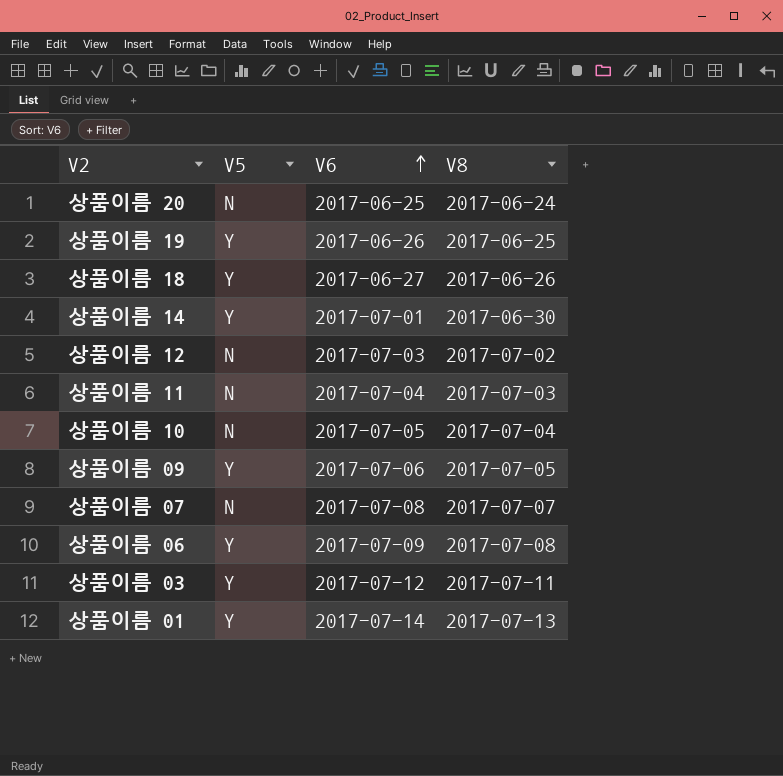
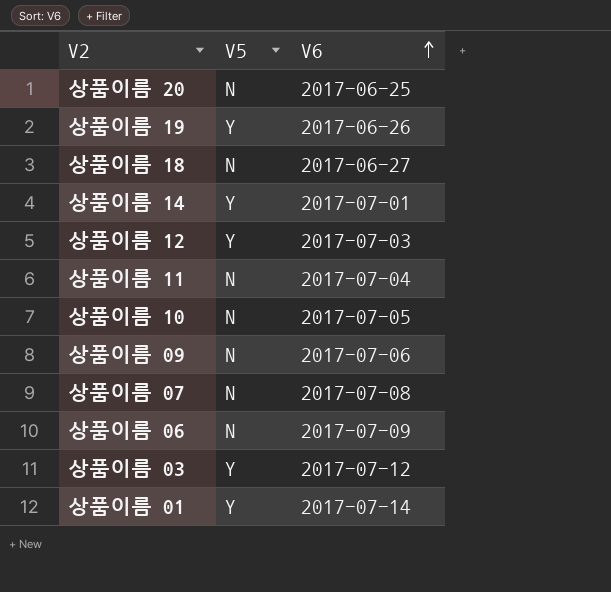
column V8 | position: 4 -> none
상품이름 18 | V5: Y -> N
상품이름 12 | V5: N -> Y
상품이름 09 | V5: Y -> N
상품이름 06 | V5: Y -> N

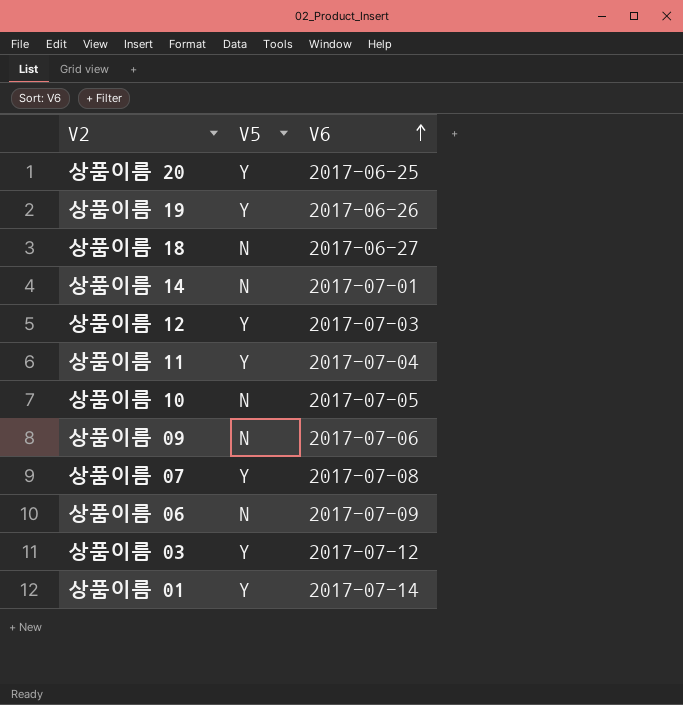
상품이름 20 | V5: N -> Y
상품이름 14 | V5: Y -> N
상품이름 11 | V5: N -> Y
상품이름 07 | V5: N -> Y

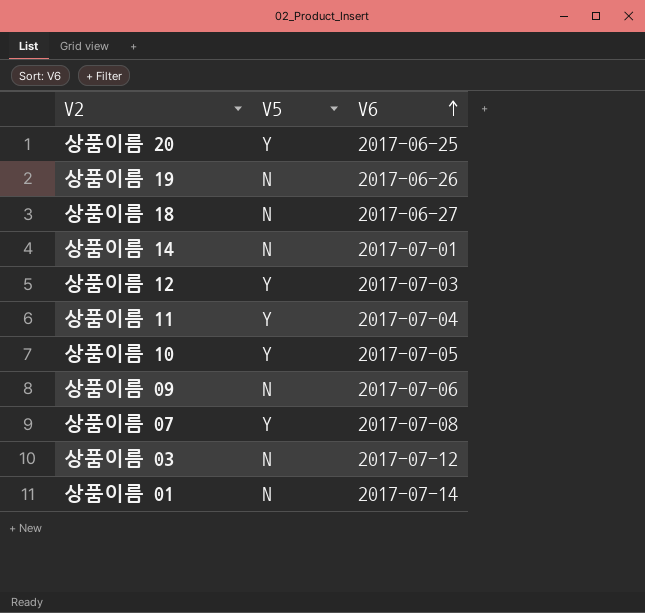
row 상품이름 06: N | 2017-07-09 -> none
상품이름 19 | V5: Y -> N
상품이름 10 | V5: N -> Y
상품이름 03 | V5: Y -> N
상품이름 01 | V5: Y -> N

